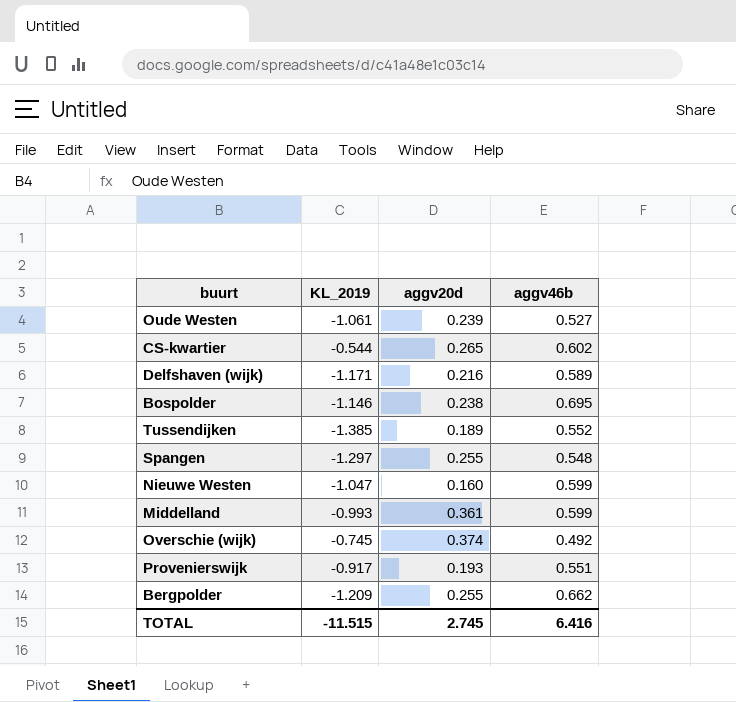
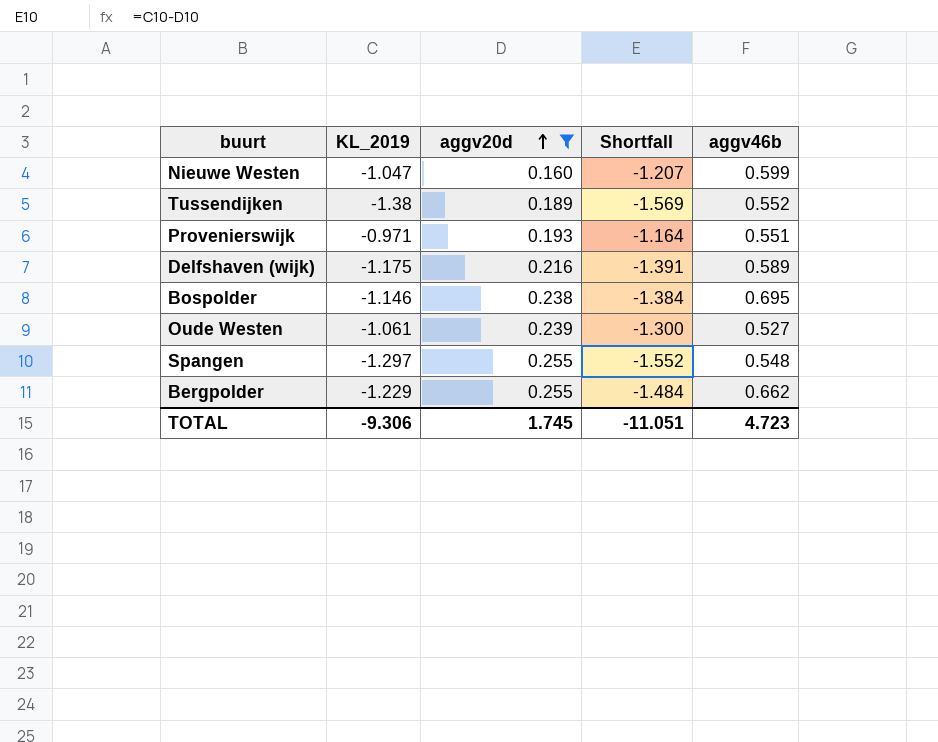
filter: none -> aggv20d <= 0.255
row order: none -> aggv20d ascending
column Shortfall | formula: none -> [KL_2019] - [aggv20d]
Tussendijken | KL_2019: -1.385 -> -1.38
Provenierswijk | KL_2019: -0.917 -> -0.971
Delfshaven (wijk) | KL_2019: -1.171 -> -1.175
Bergpolder | KL_2019: -1.209 -> -1.229
TOTAL | KL_2019: -11.515 -> -9.306
TOTAL | aggv20d: 2.745 -> 1.745
TOTAL | aggv46b: 6.416 -> 4.723

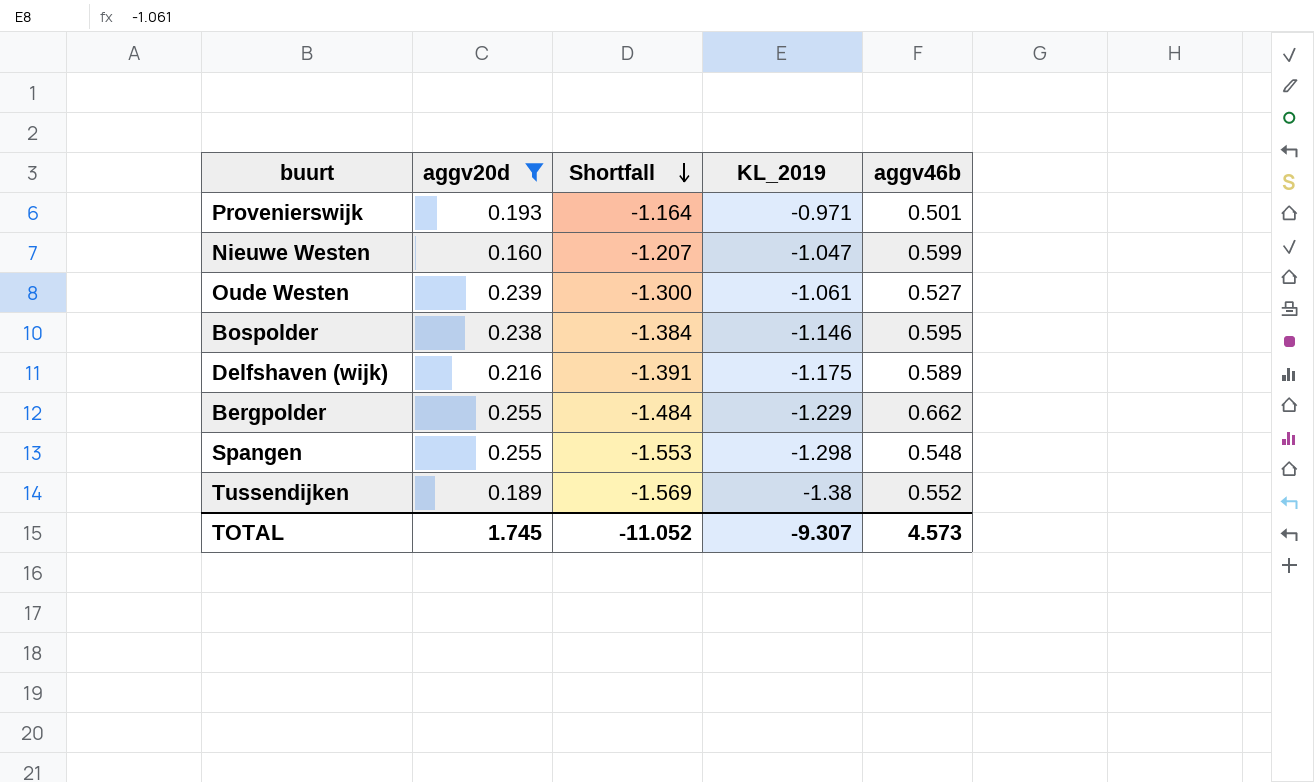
row order: aggv20d ascending -> Shortfall descending
column KL_2019 | position: 2 -> 4
Provenierswijk | aggv46b: 0.551 -> 0.501
Bospolder | aggv46b: 0.695 -> 0.595
Spangen | Shortfall: -1.552 -> -1.553
Spangen | KL_2019: -1.297 -> -1.298
TOTAL | Shortfall: -11.051 -> -11.052
TOTAL | KL_2019: -9.306 -> -9.307
TOTAL | aggv46b: 4.723 -> 4.573

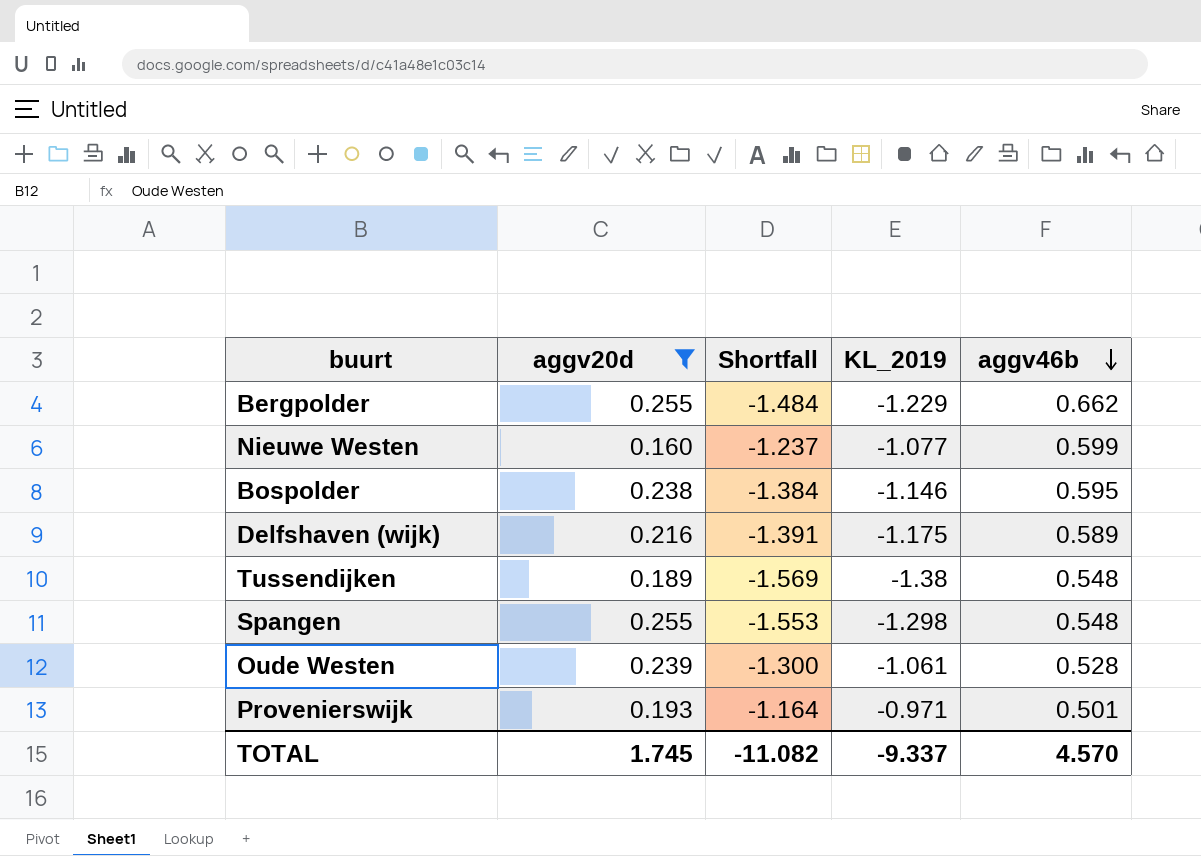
row order: Shortfall descending -> aggv46b descending
Nieuwe Westen | Shortfall: -1.207 -> -1.237
Nieuwe Westen | KL_2019: -1.047 -> -1.077
Tussendijken | aggv46b: 0.552 -> 0.548
Oude Westen | aggv46b: 0.527 -> 0.528
TOTAL | Shortfall: -11.052 -> -11.082
TOTAL | KL_2019: -9.307 -> -9.337
TOTAL | aggv46b: 4.573 -> 4.570

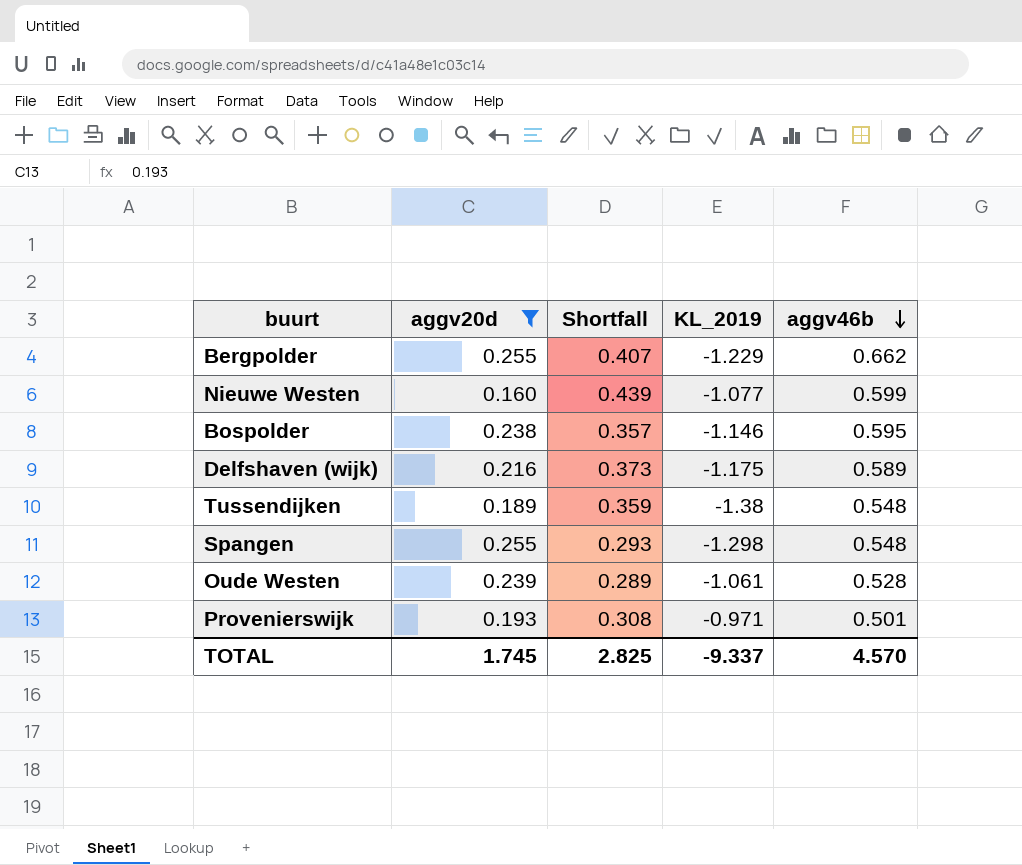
column Shortfall | formula: [KL_2019] - [aggv20d] -> [aggv46b] - [aggv20d]
TOTAL | Shortfall: -11.082 -> 2.825

